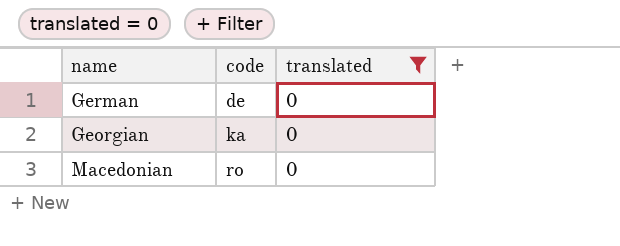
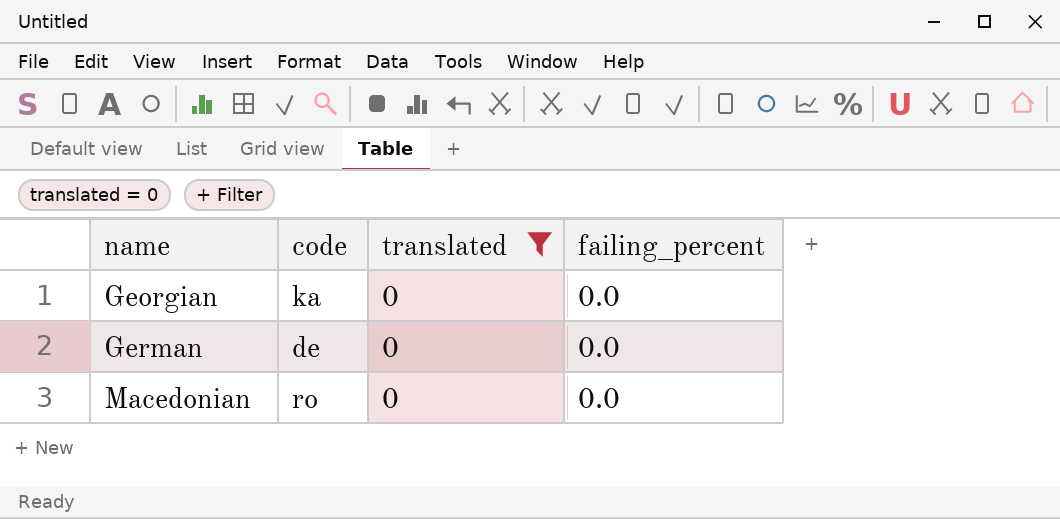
row order: code ascending -> name ascending
column failing_percent | position: none -> 4

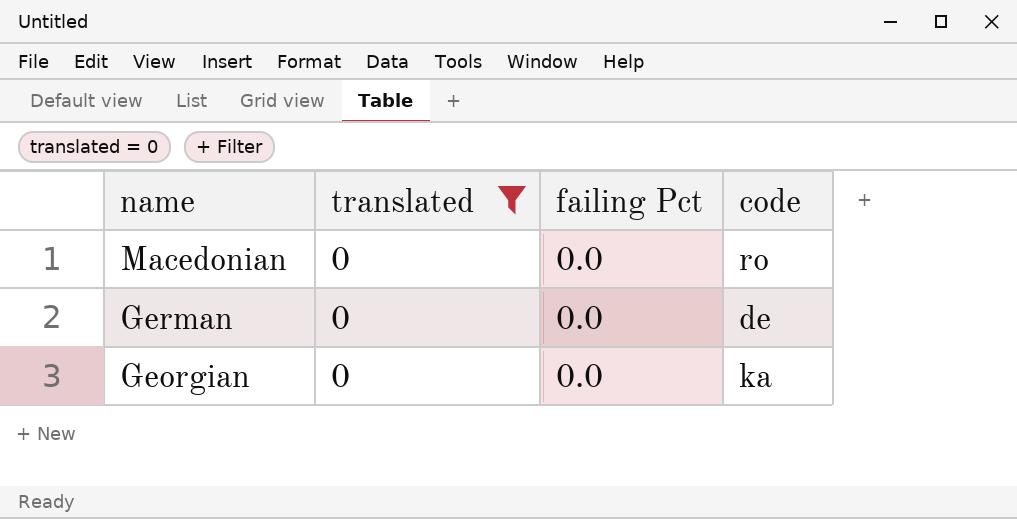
row order: name ascending -> name descending
column name: failing_percent -> failing Pct
column code | position: 2 -> 4

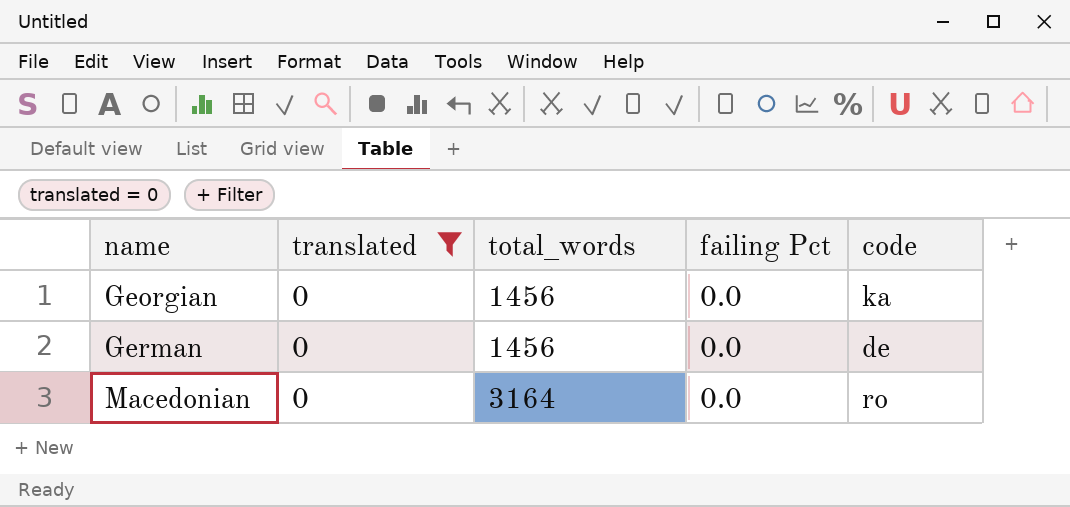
row order: name descending -> name ascending
column total_words | position: none -> 3

